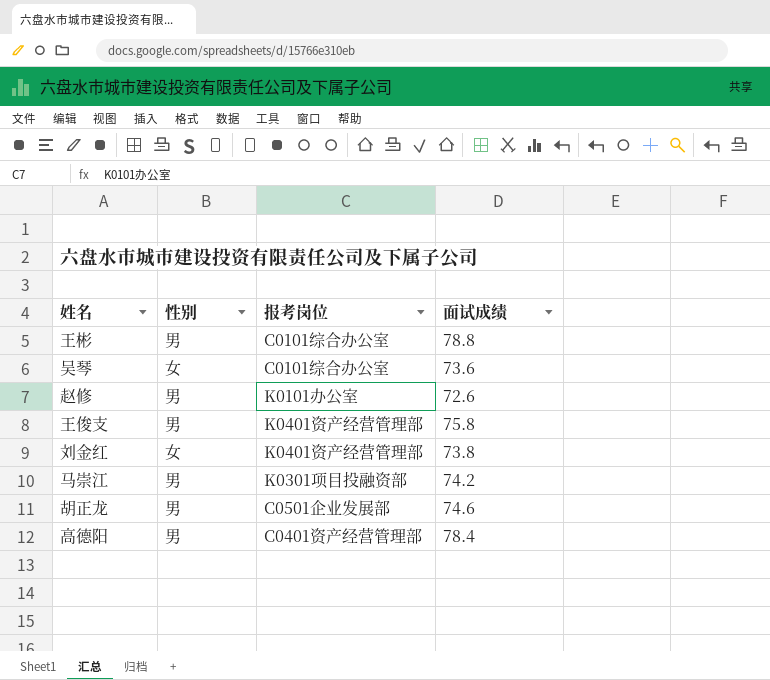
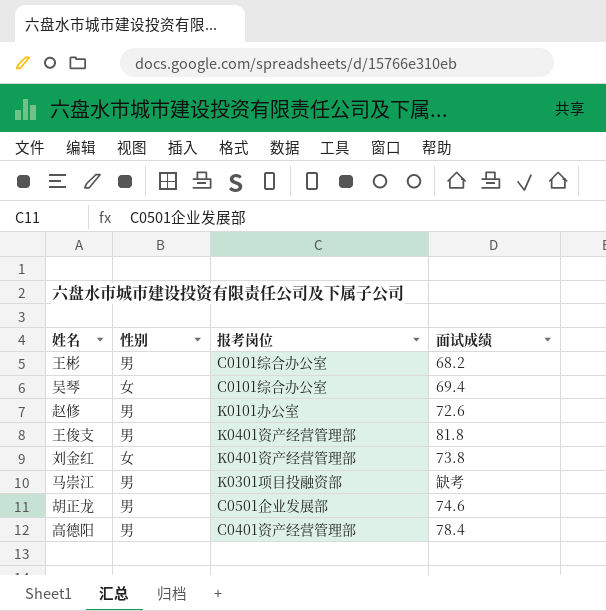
王彬 | 面试成绩: 78.8 -> 68.2
吴琴 | 面试成绩: 73.6 -> 69.4
王俊支 | 面试成绩: 75.8 -> 81.8
马崇江 | 面试成绩: 74.2 -> 缺考

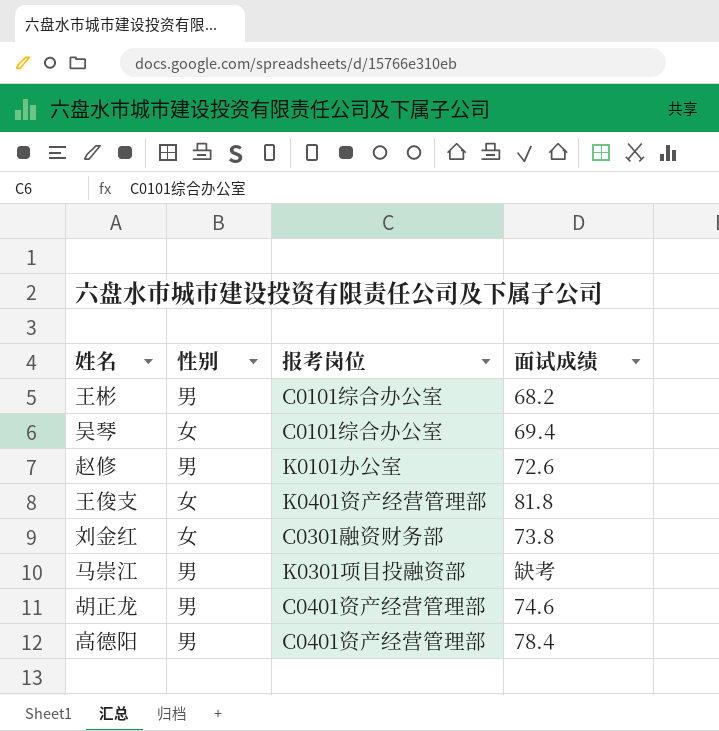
王俊支 | 性别: 男 -> 女
刘金红 | 报考岗位: K0401资产经营管理部 -> C0301融资财务部
胡正龙 | 报考岗位: C0501企业发展部 -> C0401资产经营管理部

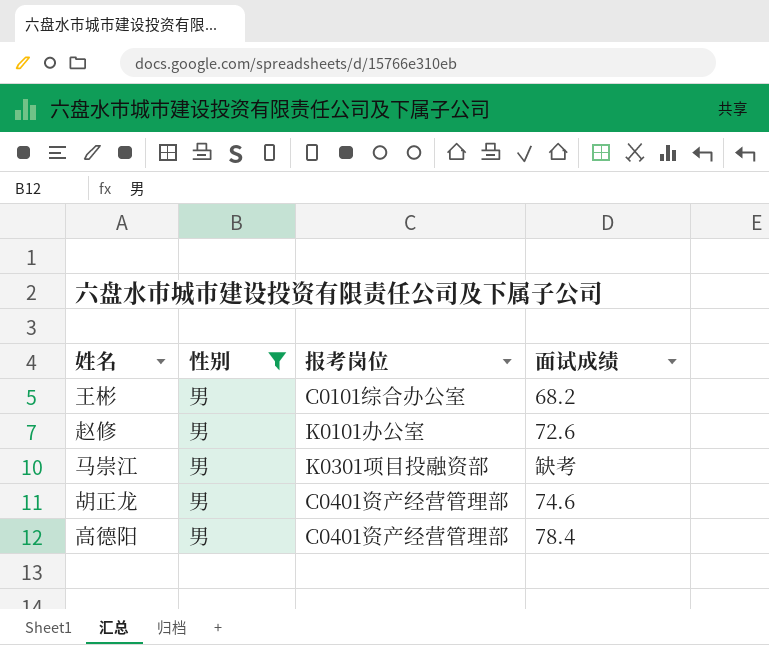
filter: none -> 性别 = 男

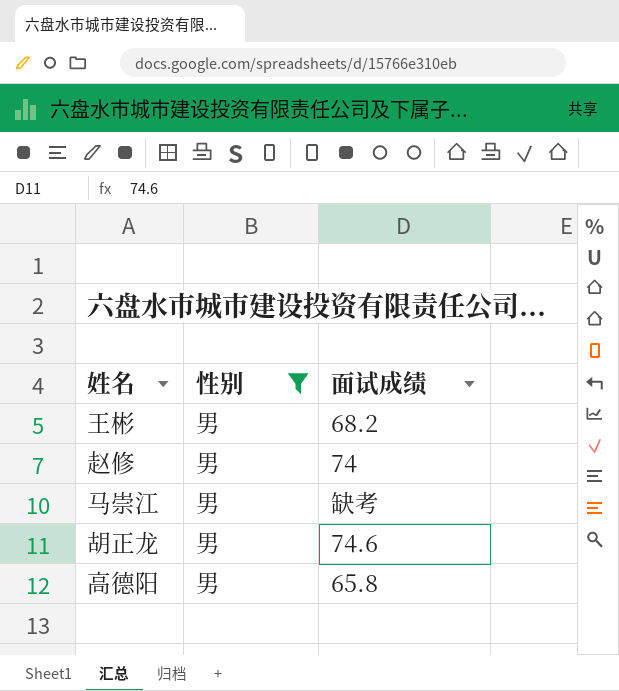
column 报考岗位 | position: 3 -> none
赵修 | 面试成绩: 72.6 -> 74
高德阳 | 面试成绩: 78.4 -> 65.8

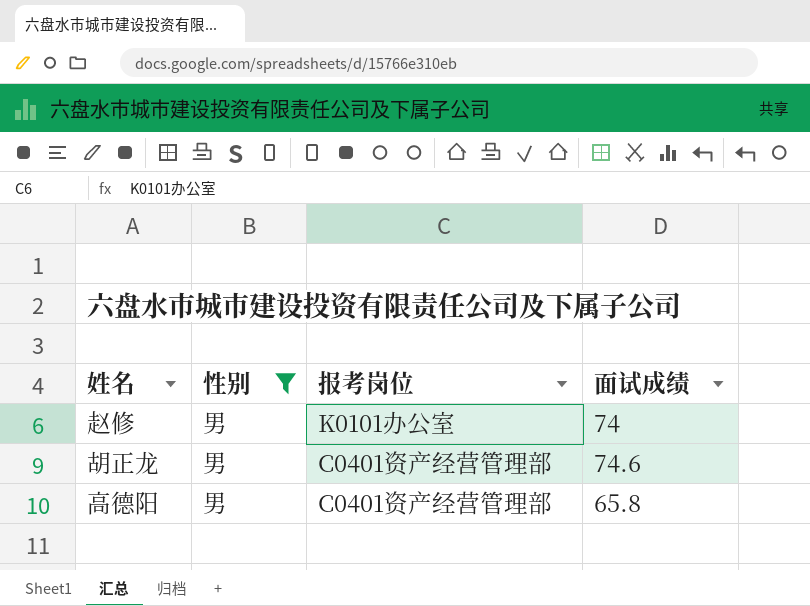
column 报考岗位 | position: none -> 3
row 王彬: 男 | 68.2 -> none
row 马崇江: 男 | 缺考 -> none

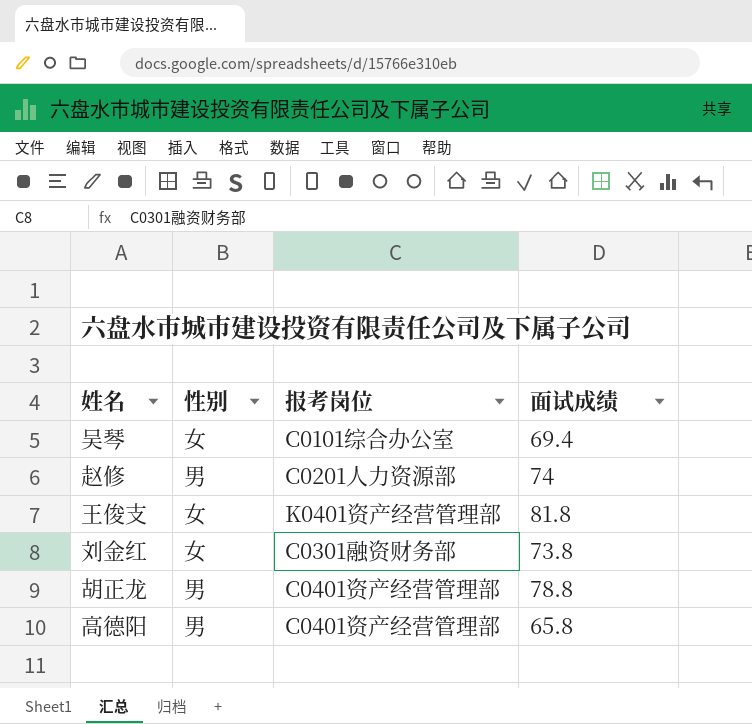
filter: 性别 = 男 -> none
赵修 | 报考岗位: K0101办公室 -> C0201人力资源部
胡正龙 | 面试成绩: 74.6 -> 78.8

